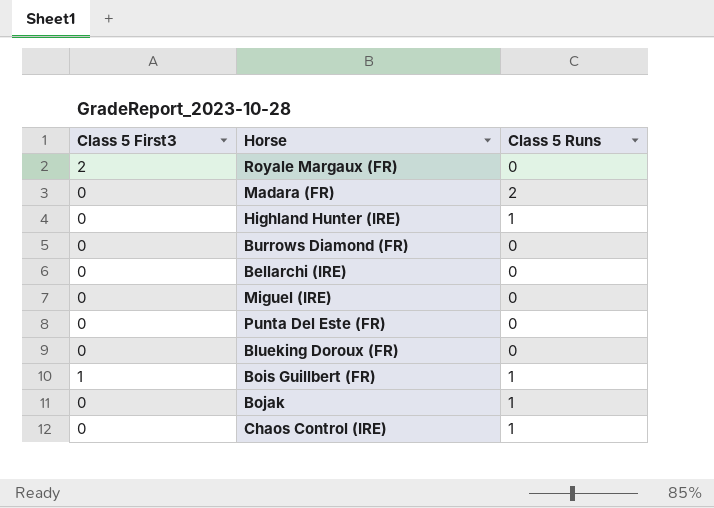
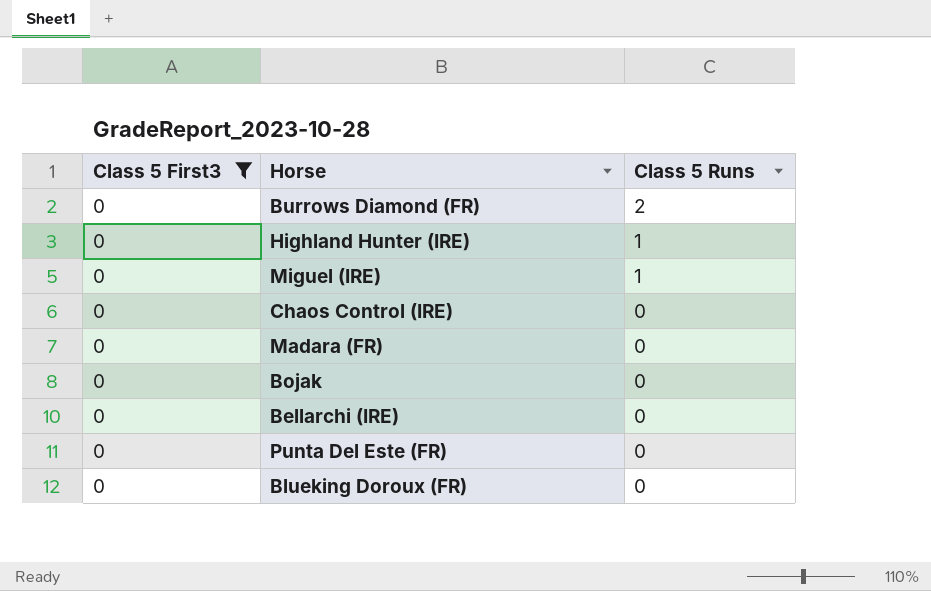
filter: none -> Class 5 First3 = 0
row order: none -> Class 5 Runs descending
Burrows Diamond (FR) | Class 5 Runs: 0 -> 2
Miguel (IRE) | Class 5 Runs: 0 -> 1
Chaos Control (IRE) | Class 5 Runs: 1 -> 0
Madara (FR) | Class 5 Runs: 2 -> 0
Bojak | Class 5 Runs: 1 -> 0

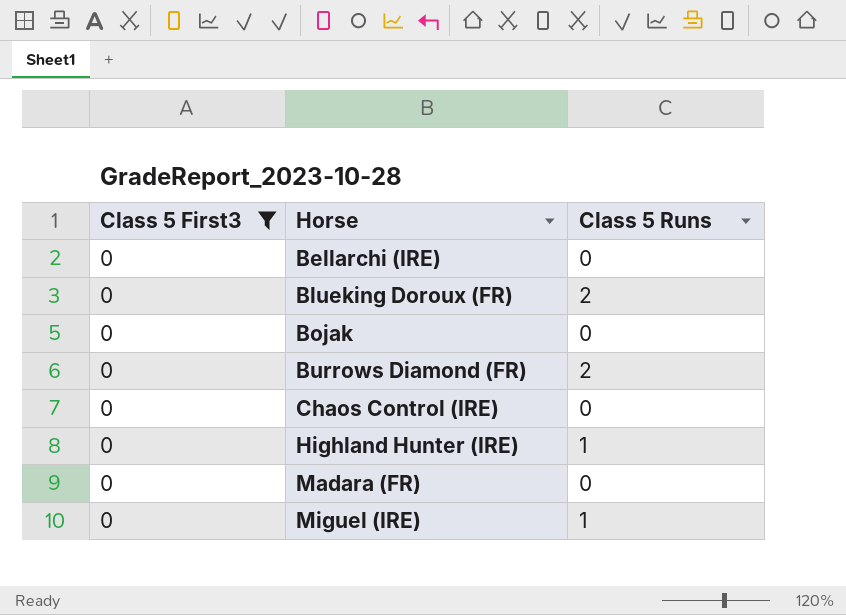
row order: Class 5 Runs descending -> Horse ascending
row Punta Del Este (FR): 0 | 0 -> none
Blueking Doroux (FR) | Class 5 Runs: 0 -> 2

